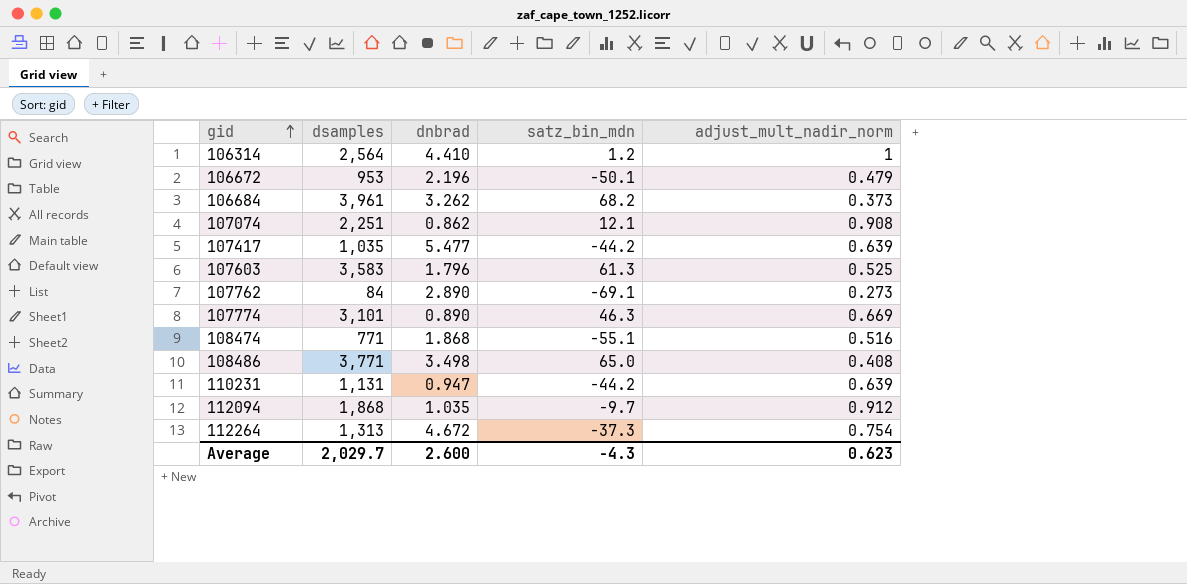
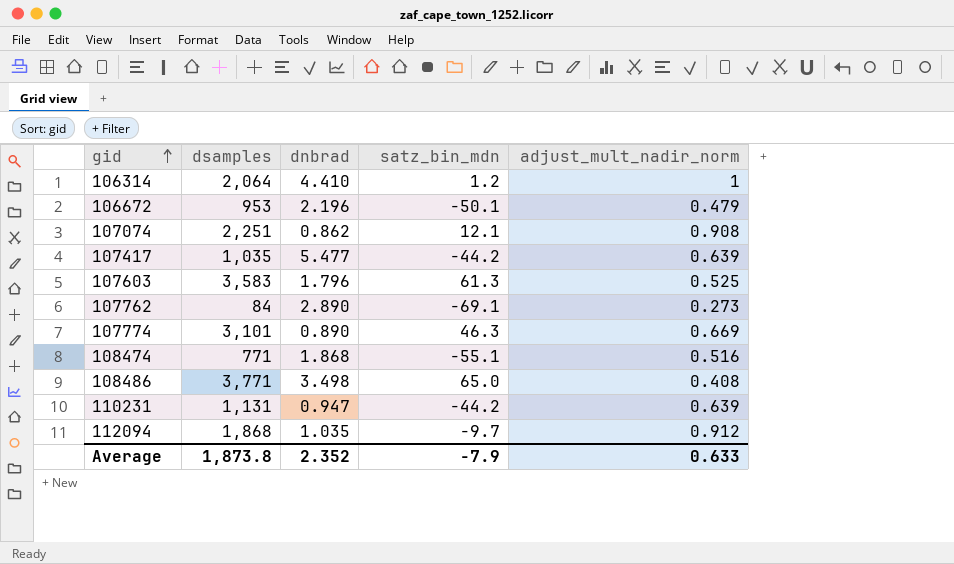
row 106684: 3,961 | 3.262 | 68.2 | 0.373 -> none
row 112264: 1,313 | 4.672 | -37.3 | 0.754 -> none
106314 | dsamples: 2,564 -> 2,064
Average | dsamples: 2,029.7 -> 1,873.8
Average | dnbrad: 2.600 -> 2.352
Average | satz_bin_mdn: -4.3 -> -7.9
Average | adjust_mult_nadir_norm: 0.623 -> 0.633

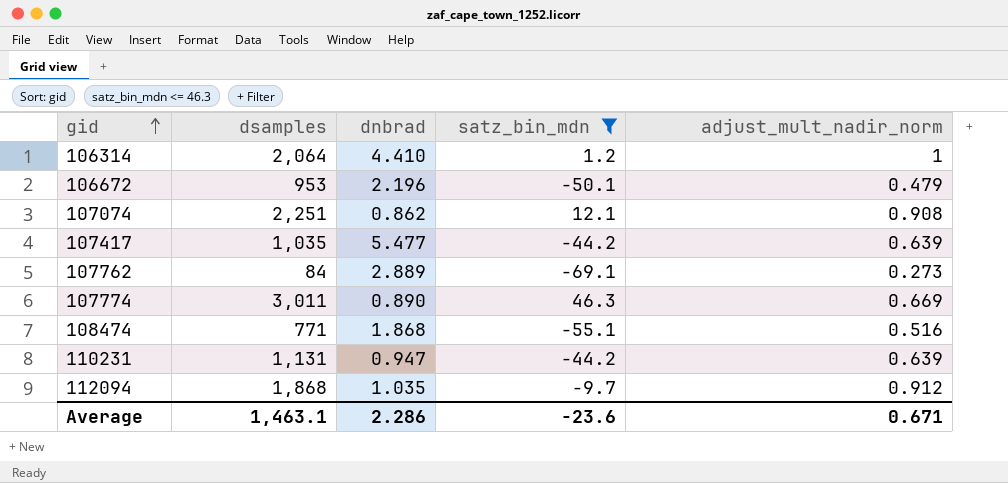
filter: none -> satz_bin_mdn <= 46.3
107762 | dnbrad: 2.890 -> 2.889
107774 | dsamples: 3,101 -> 3,011
Average | dsamples: 1,873.8 -> 1,463.1
Average | dnbrad: 2.352 -> 2.286
Average | satz_bin_mdn: -7.9 -> -23.6
Average | adjust_mult_nadir_norm: 0.633 -> 0.671

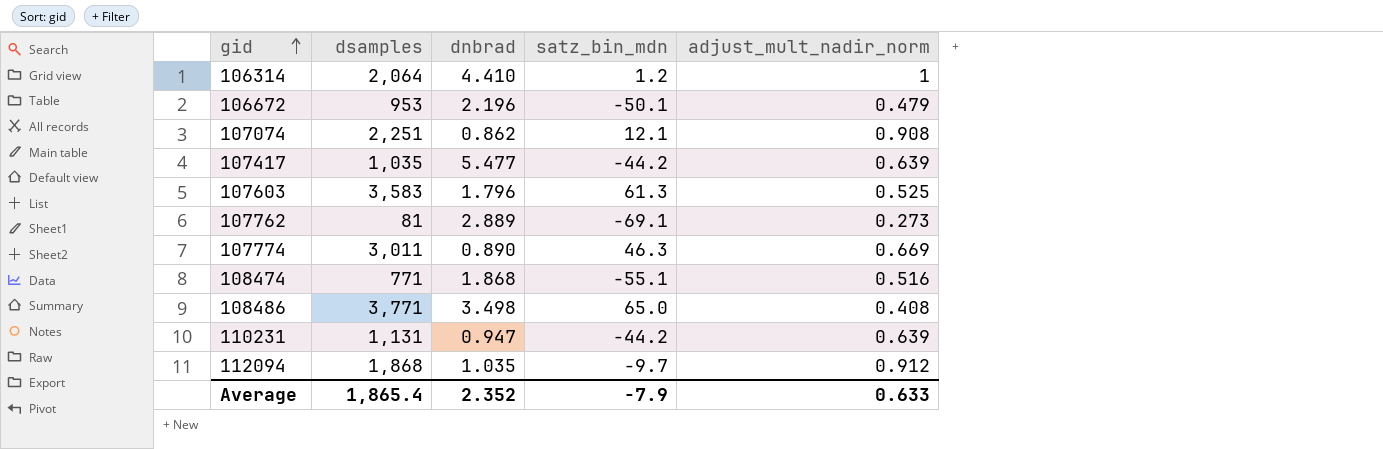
filter: satz_bin_mdn <= 46.3 -> none
107762 | dsamples: 84 -> 81
Average | dsamples: 1,463.1 -> 1,865.4
Average | dnbrad: 2.286 -> 2.352
Average | satz_bin_mdn: -23.6 -> -7.9
Average | adjust_mult_nadir_norm: 0.671 -> 0.633

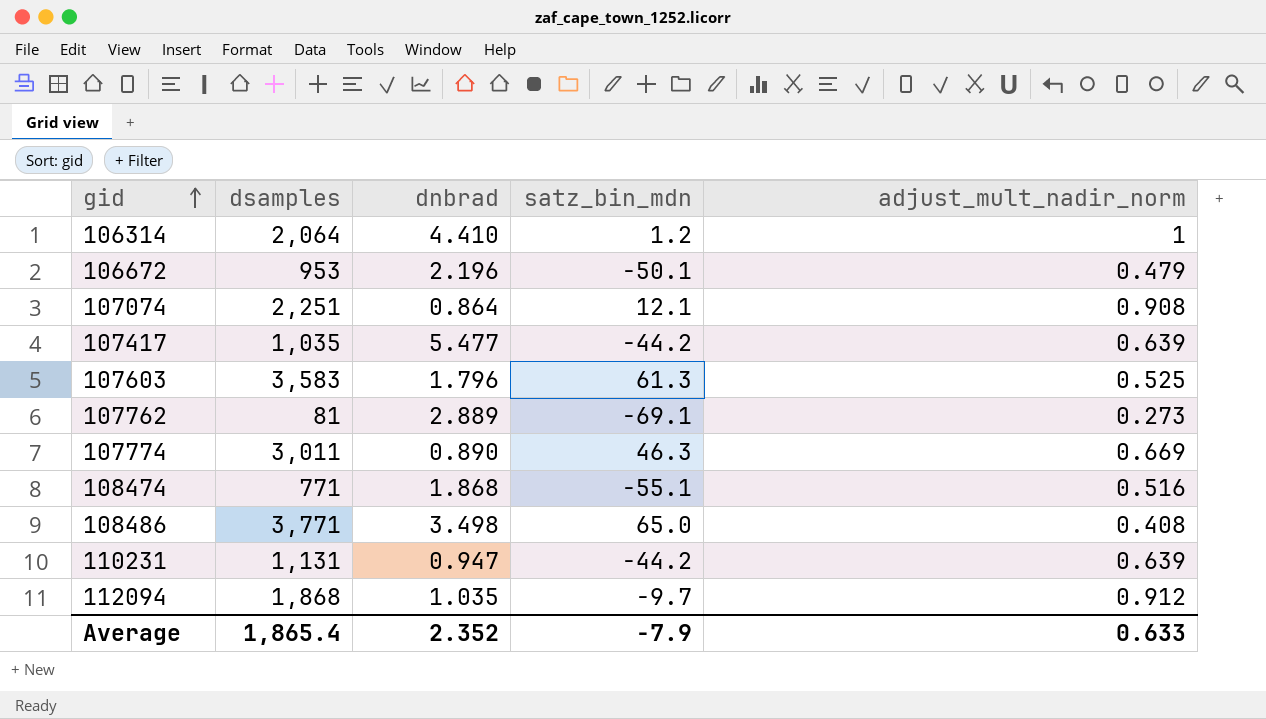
107074 | dnbrad: 0.862 -> 0.864

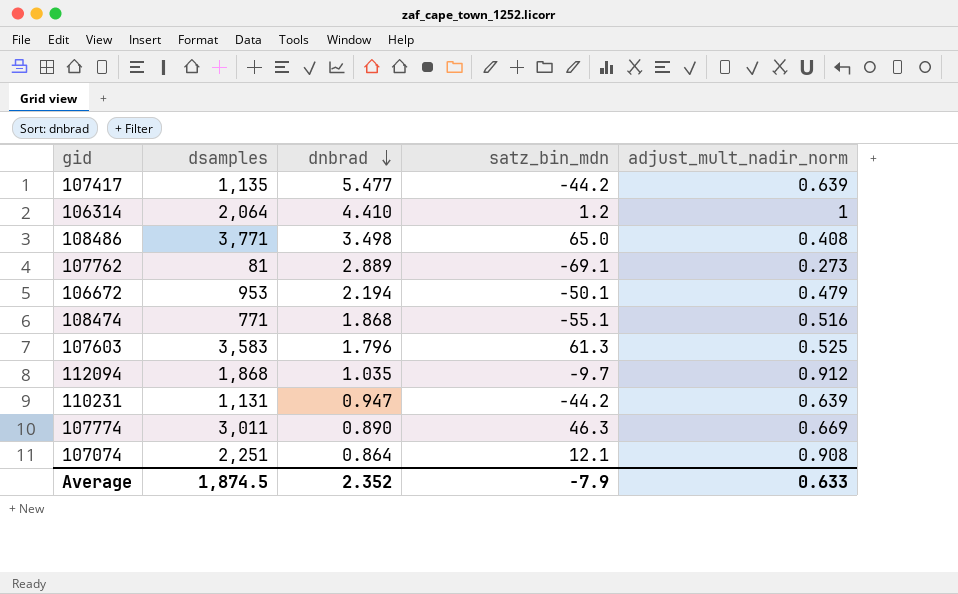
row order: gid ascending -> dnbrad descending
107417 | dsamples: 1,035 -> 1,135
106672 | dnbrad: 2.196 -> 2.194
Average | dsamples: 1,865.4 -> 1,874.5

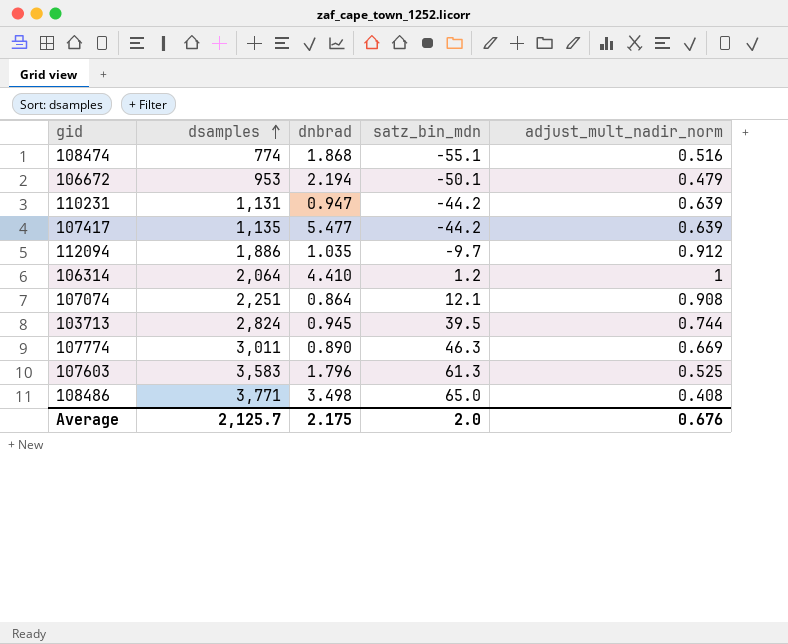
row order: dnbrad descending -> dsamples ascending
row 107762: 81 | 2.889 | -69.1 | 0.273 -> none
108474 | dsamples: 771 -> 774
112094 | dsamples: 1,868 -> 1,886
row 103713: none -> 2,824 | 0.945 | 39.5 | 0.744
Average | dsamples: 1,874.5 -> 2,125.7
Average | dnbrad: 2.352 -> 2.175
Average | satz_bin_mdn: -7.9 -> 2.0
Average | adjust_mult_nadir_norm: 0.633 -> 0.676

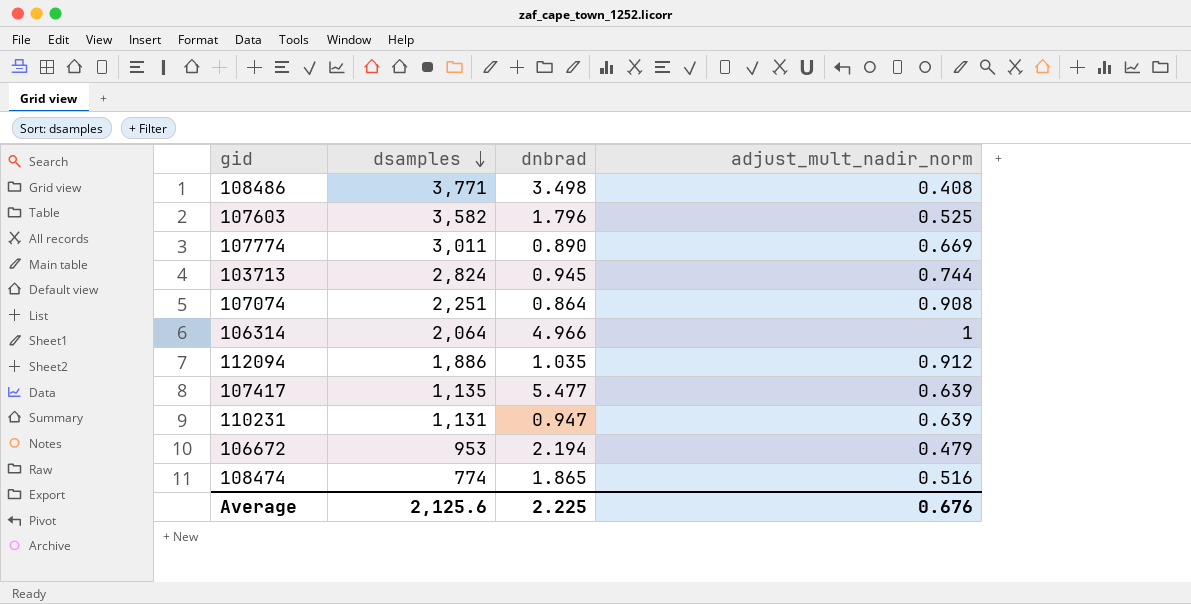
row order: dsamples ascending -> dsamples descending
column satz_bin_mdn | position: 4 -> none
107603 | dsamples: 3,583 -> 3,582
106314 | dnbrad: 4.410 -> 4.966
108474 | dnbrad: 1.868 -> 1.865
Average | dsamples: 2,125.7 -> 2,125.6
Average | dnbrad: 2.175 -> 2.225

